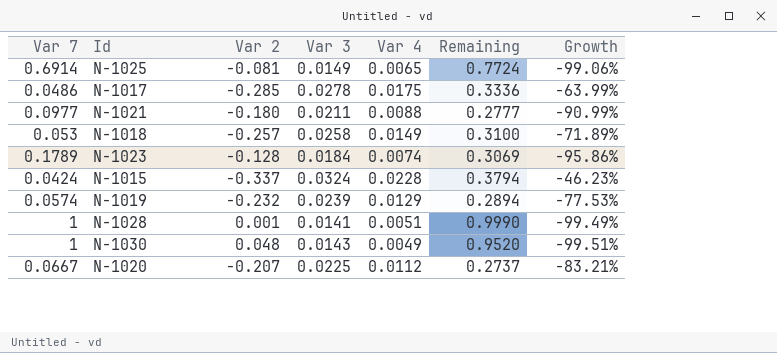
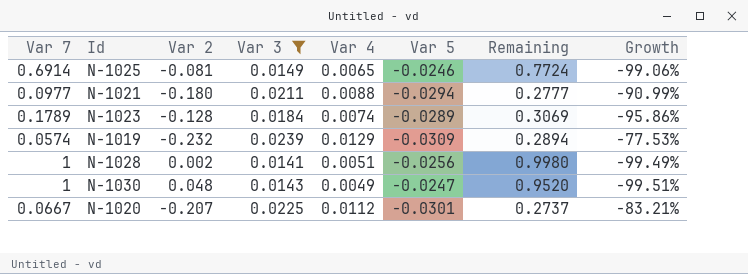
filter: none -> Var 3 <= 0.0239
column Var 5 | position: none -> 6
N-1028 | Var 2: 0.001 -> 0.002
N-1028 | Remaining: 0.9990 -> 0.9980

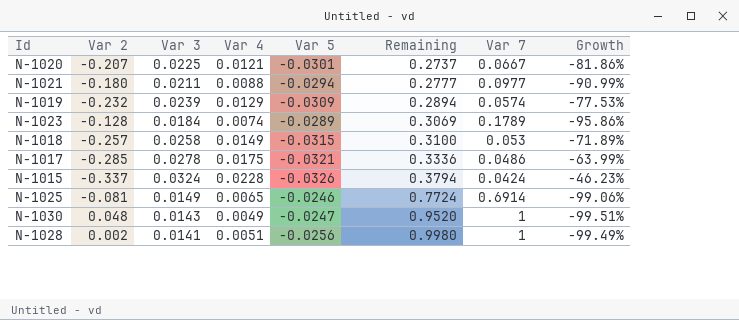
filter: Var 3 <= 0.0239 -> none
row order: none -> Remaining ascending
column Var 7 | position: 1 -> 7
N-1020 | Var 4: 0.0112 -> 0.0121
N-1020 | Growth: -83.21% -> -81.86%

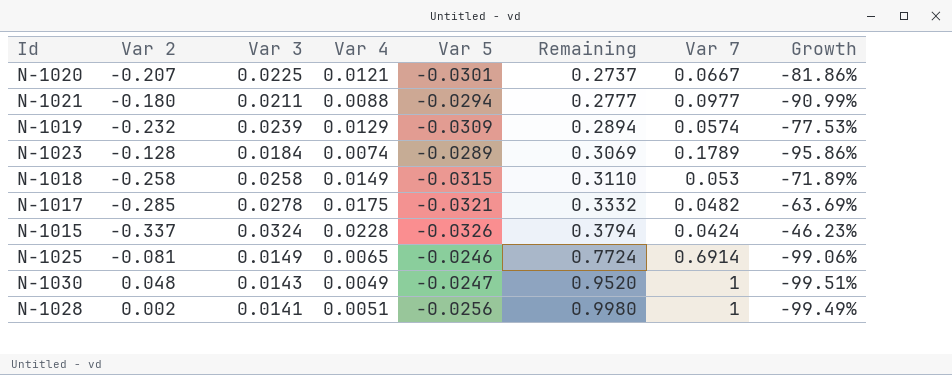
N-1018 | Var 2: -0.257 -> -0.258
N-1018 | Remaining: 0.3100 -> 0.3110
N-1017 | Remaining: 0.3336 -> 0.3332
N-1017 | Var 7: 0.0486 -> 0.0482
N-1017 | Growth: -63.99% -> -63.69%

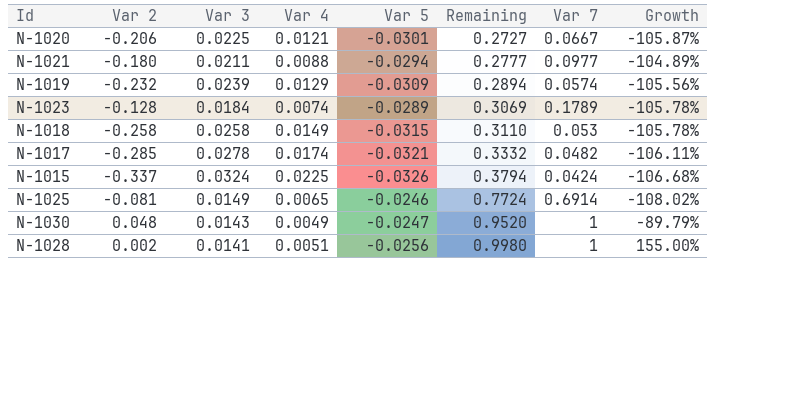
column Growth | formula: ([Var 4] - [Var 7]) / [Var 7] -> ([Var 4] - [Var 2]) / [Var 2]
N-1020 | Var 2: -0.207 -> -0.206
N-1020 | Remaining: 0.2737 -> 0.2727
N-1017 | Var 4: 0.0175 -> 0.0174
N-1015 | Var 4: 0.0228 -> 0.0225

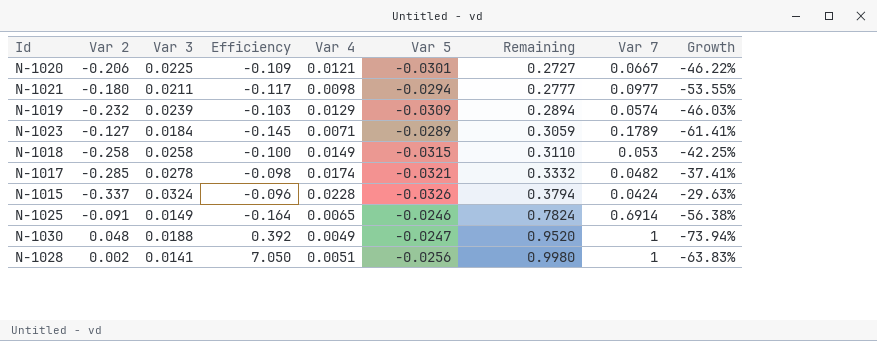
column Efficiency | formula: none -> [Var 3] / [Var 2]
column Growth | formula: ([Var 4] - [Var 2]) / [Var 2] -> ([Var 4] - [Var 3]) / [Var 3]
N-1021 | Var 4: 0.0088 -> 0.0098
N-1023 | Var 2: -0.128 -> -0.127
N-1023 | Var 4: 0.0074 -> 0.0071
N-1023 | Remaining: 0.3069 -> 0.3059
N-1015 | Var 4: 0.0225 -> 0.0228
N-1025 | Var 2: -0.081 -> -0.091
N-1025 | Remaining: 0.7724 -> 0.7824
N-1030 | Var 3: 0.0143 -> 0.0188

